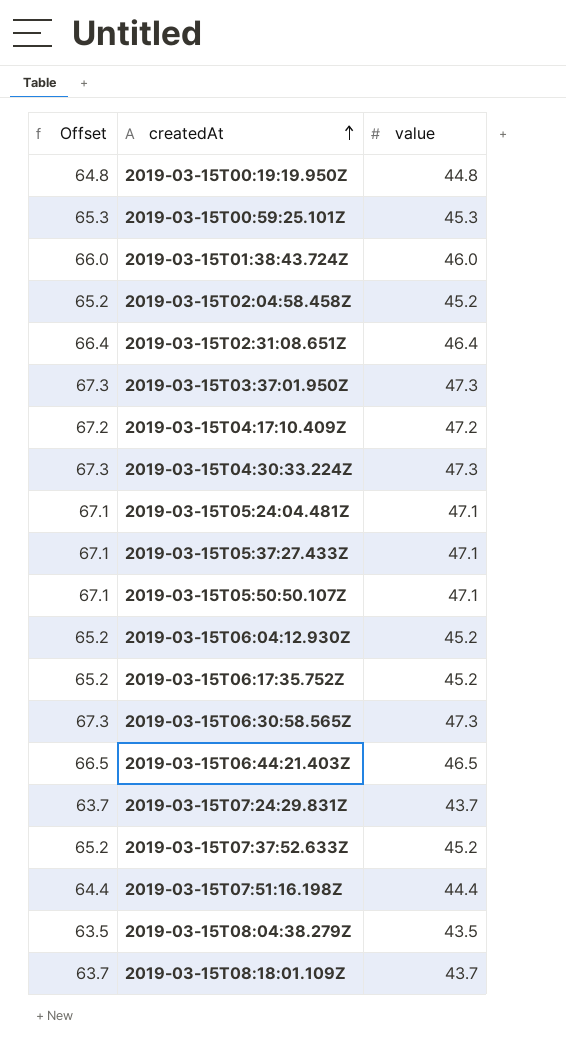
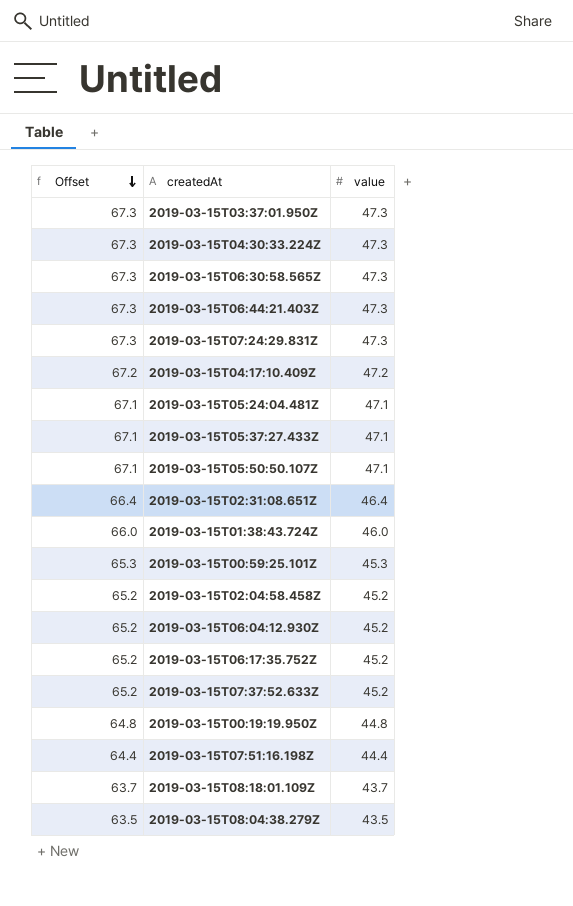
row order: createdAt ascending -> Offset descending
2019-03-15T06:44:21.403Z | Offset: 66.5 -> 67.3
2019-03-15T06:44:21.403Z | value: 46.5 -> 47.3
2019-03-15T07:24:29.831Z | Offset: 63.7 -> 67.3
2019-03-15T07:24:29.831Z | value: 43.7 -> 47.3

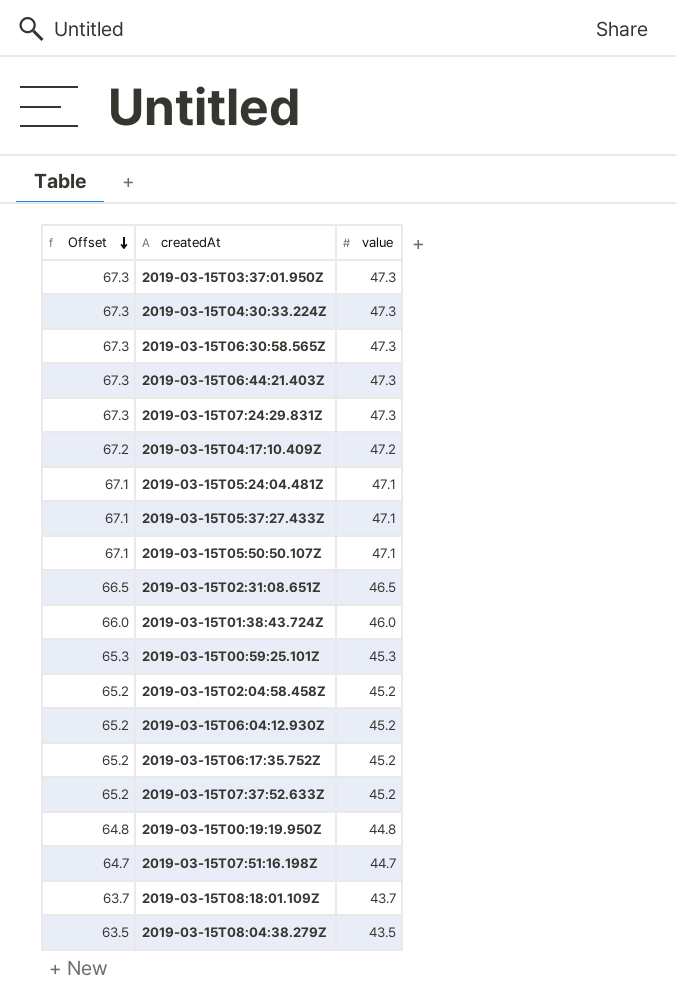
2019-03-15T02:31:08.651Z | Offset: 66.4 -> 66.5
2019-03-15T02:31:08.651Z | value: 46.4 -> 46.5
2019-03-15T07:51:16.198Z | Offset: 64.4 -> 64.7
2019-03-15T07:51:16.198Z | value: 44.4 -> 44.7

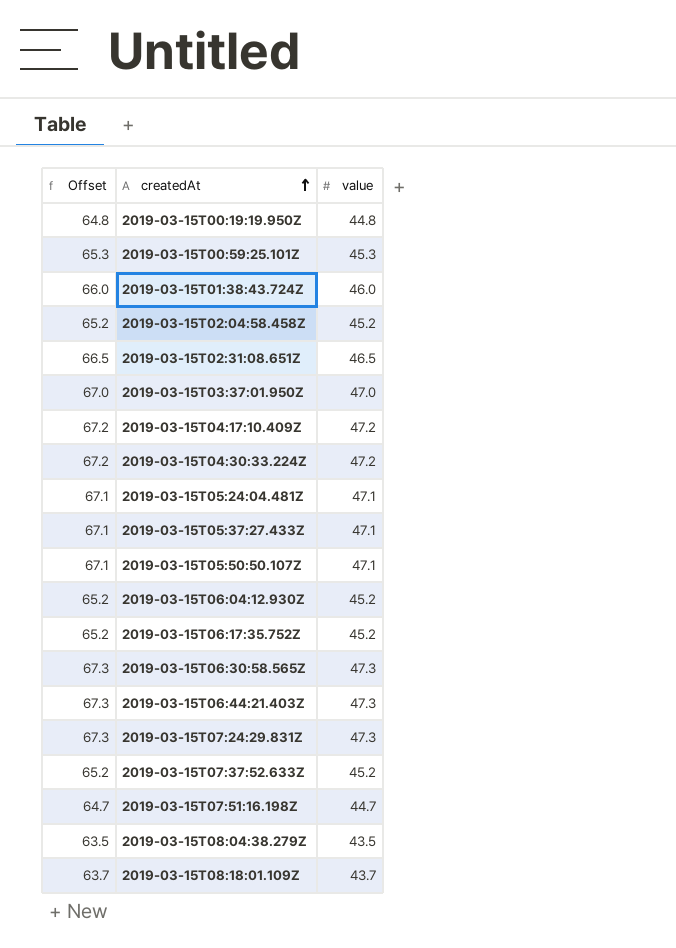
row order: Offset descending -> createdAt ascending
2019-03-15T03:37:01.950Z | Offset: 67.3 -> 67.0
2019-03-15T03:37:01.950Z | value: 47.3 -> 47.0
2019-03-15T04:30:33.224Z | Offset: 67.3 -> 67.2
2019-03-15T04:30:33.224Z | value: 47.3 -> 47.2

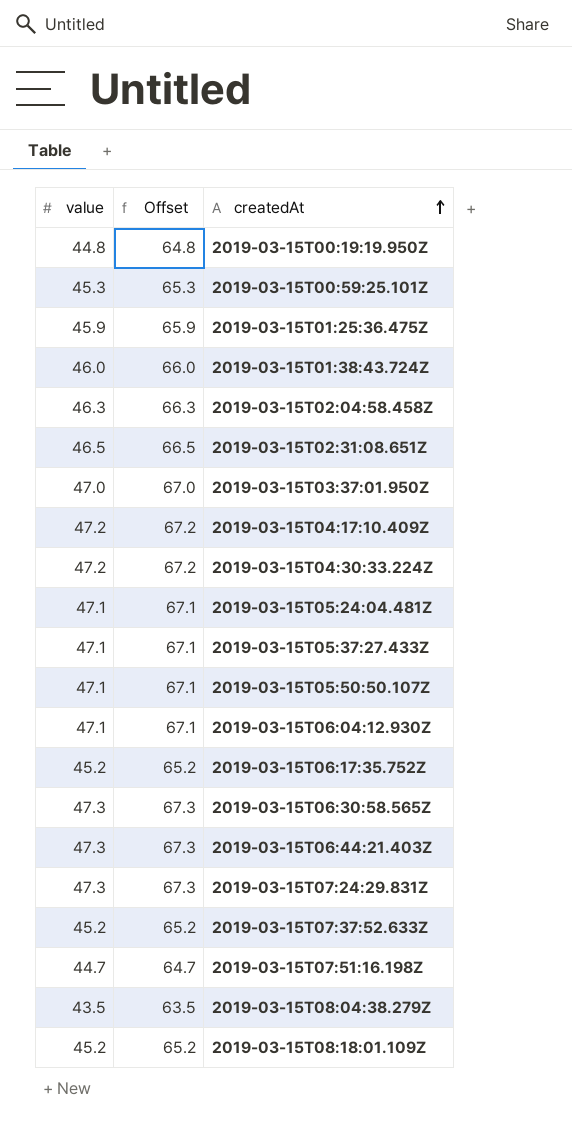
column value | position: 3 -> 1
row 2019-03-15T01:25:36.475Z: none -> 45.9 | 65.9
2019-03-15T02:04:58.458Z | value: 45.2 -> 46.3
2019-03-15T02:04:58.458Z | Offset: 65.2 -> 66.3
2019-03-15T06:04:12.930Z | value: 45.2 -> 47.1
2019-03-15T06:04:12.930Z | Offset: 65.2 -> 67.1
2019-03-15T08:18:01.109Z | value: 43.7 -> 45.2
2019-03-15T08:18:01.109Z | Offset: 63.7 -> 65.2

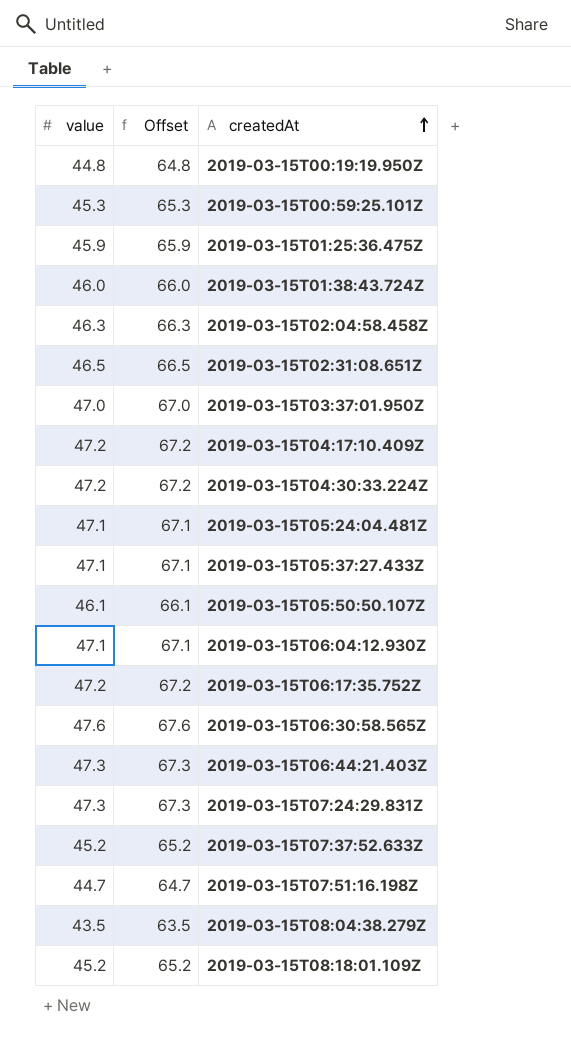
2019-03-15T05:50:50.107Z | value: 47.1 -> 46.1
2019-03-15T05:50:50.107Z | Offset: 67.1 -> 66.1
2019-03-15T06:17:35.752Z | value: 45.2 -> 47.2
2019-03-15T06:17:35.752Z | Offset: 65.2 -> 67.2
2019-03-15T06:30:58.565Z | value: 47.3 -> 47.6
2019-03-15T06:30:58.565Z | Offset: 67.3 -> 67.6

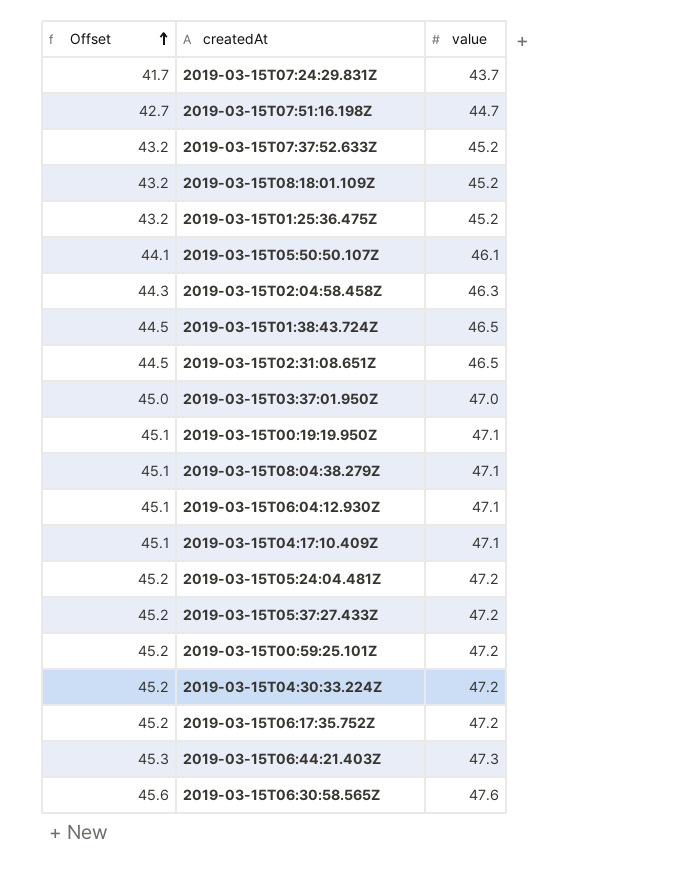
row order: createdAt ascending -> Offset ascending
column Offset | formula: [value] + 20 -> [value] - 2
column value | position: 1 -> 3
2019-03-15T07:24:29.831Z | value: 47.3 -> 43.7
2019-03-15T01:25:36.475Z | value: 45.9 -> 45.2
2019-03-15T01:38:43.724Z | value: 46.0 -> 46.5
2019-03-15T00:19:19.950Z | value: 44.8 -> 47.1
2019-03-15T08:04:38.279Z | value: 43.5 -> 47.1
2019-03-15T04:17:10.409Z | value: 47.2 -> 47.1
2019-03-15T05:24:04.481Z | value: 47.1 -> 47.2
2019-03-15T05:37:27.433Z | value: 47.1 -> 47.2
2019-03-15T00:59:25.101Z | value: 45.3 -> 47.2

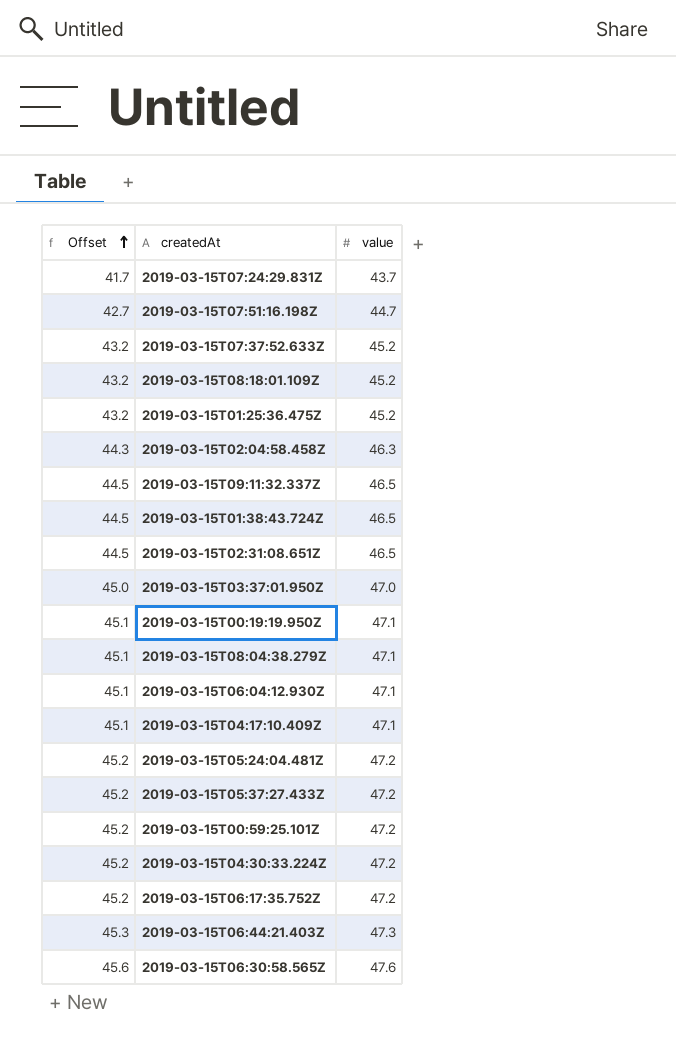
row 2019-03-15T05:50:50.107Z: 44.1 | 46.1 -> none
row 2019-03-15T09:11:32.337Z: none -> 44.5 | 46.5

